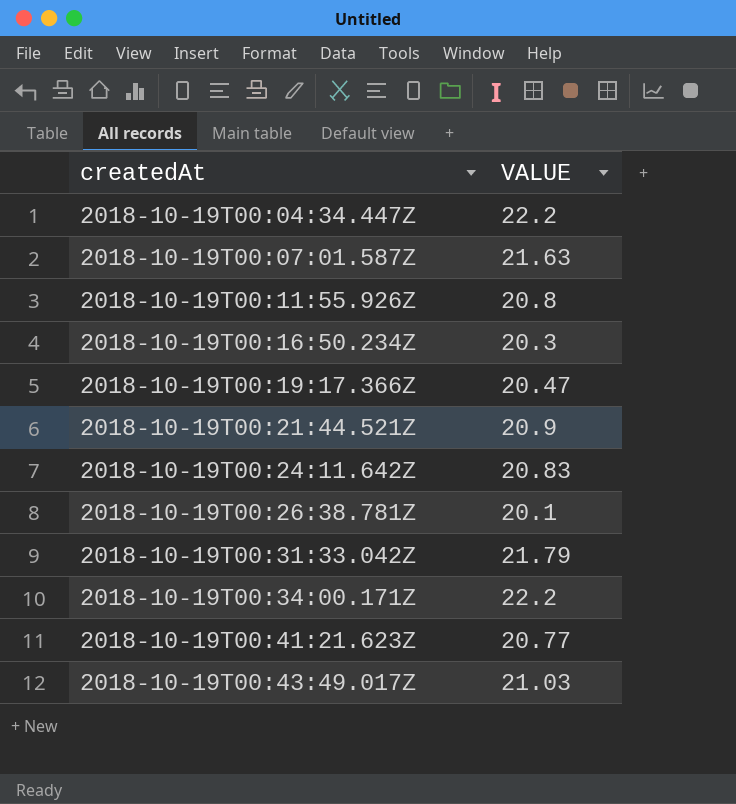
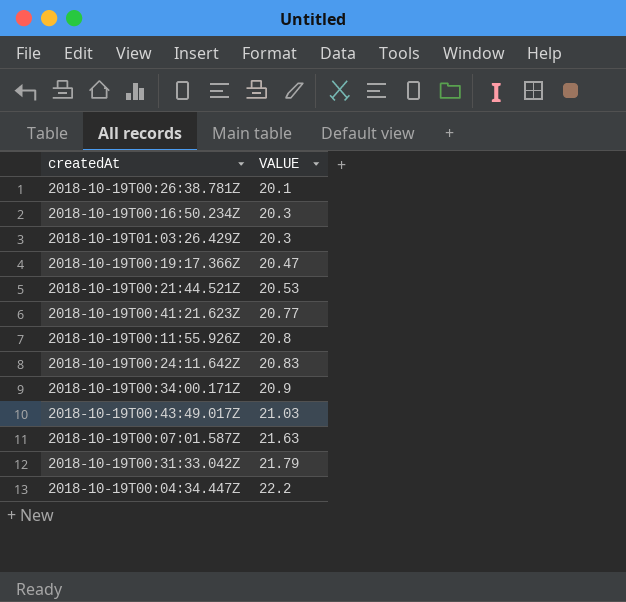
row order: createdAt ascending -> VALUE ascending
row 2018-10-19T01:03:26.429Z: none -> 20.3
2018-10-19T00:21:44.521Z | VALUE: 20.9 -> 20.53
2018-10-19T00:34:00.171Z | VALUE: 22.2 -> 20.9

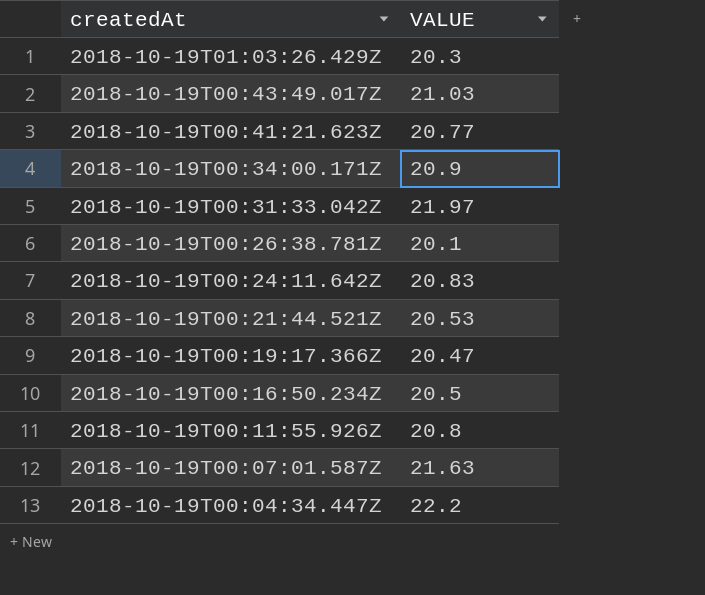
row order: VALUE ascending -> createdAt descending
2018-10-19T00:31:33.042Z | VALUE: 21.79 -> 21.97
2018-10-19T00:16:50.234Z | VALUE: 20.3 -> 20.5

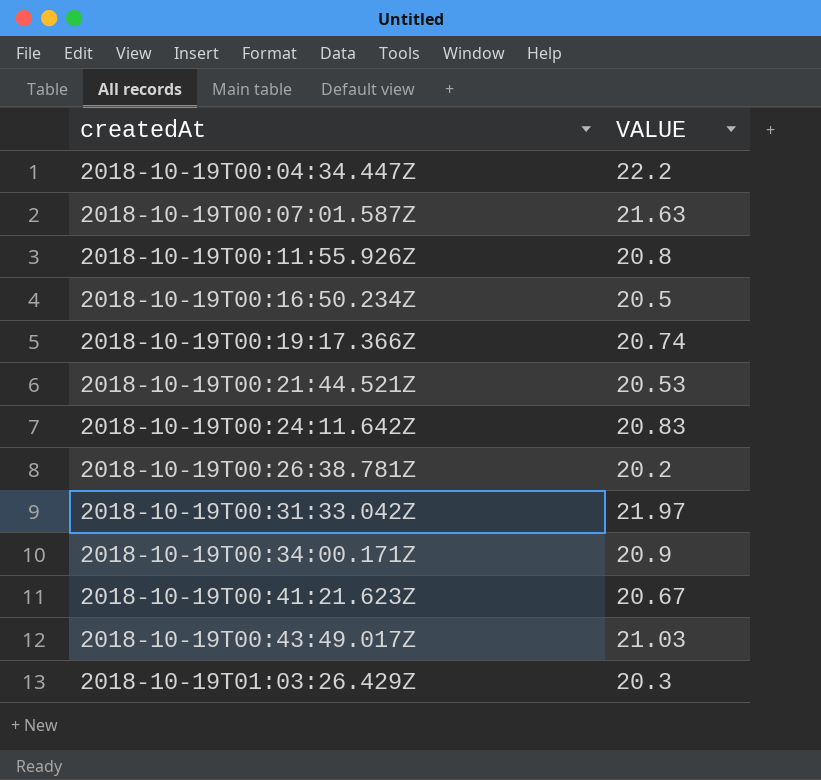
row order: createdAt descending -> createdAt ascending
2018-10-19T00:19:17.366Z | VALUE: 20.47 -> 20.74
2018-10-19T00:26:38.781Z | VALUE: 20.1 -> 20.2
2018-10-19T00:41:21.623Z | VALUE: 20.77 -> 20.67

